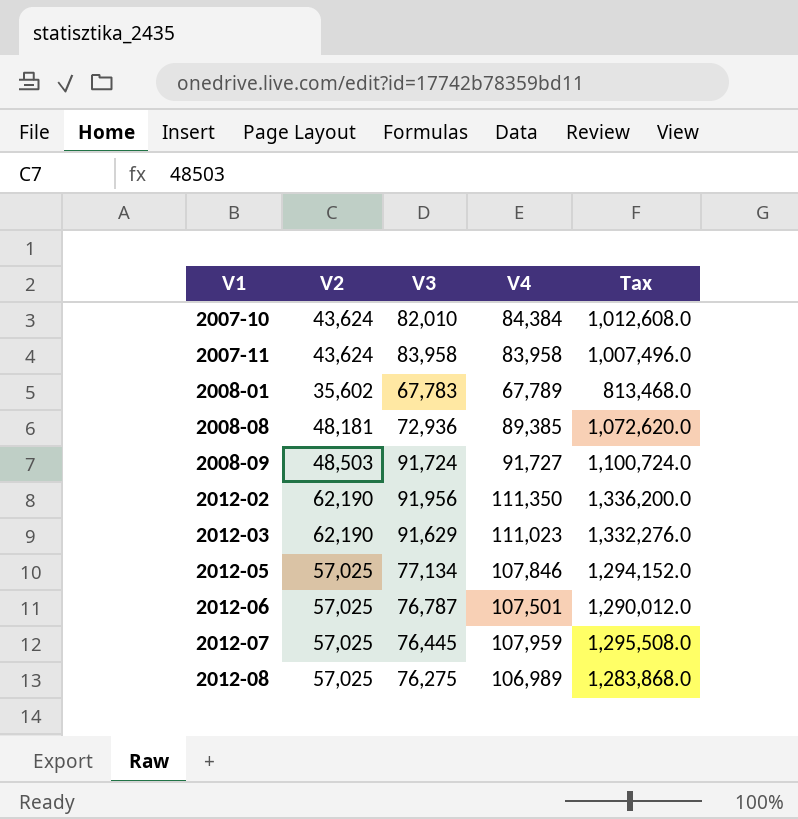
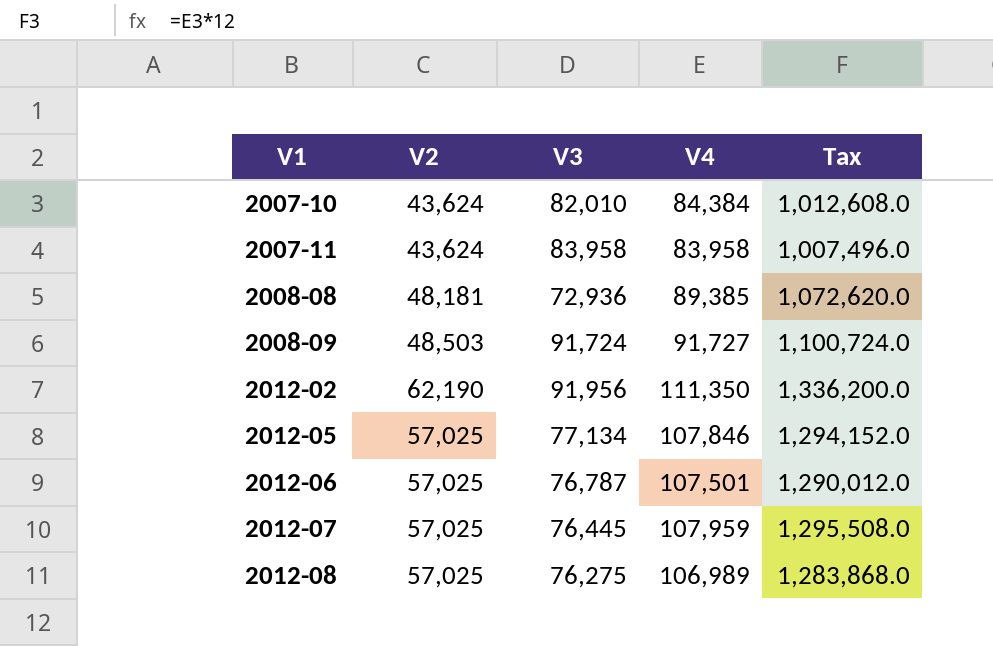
row 2008-01: 35,602 | 67,783 | 67,789 | 813,468.0 -> none
row 2012-03: 62,190 | 91,629 | 111,023 | 1,332,276.0 -> none

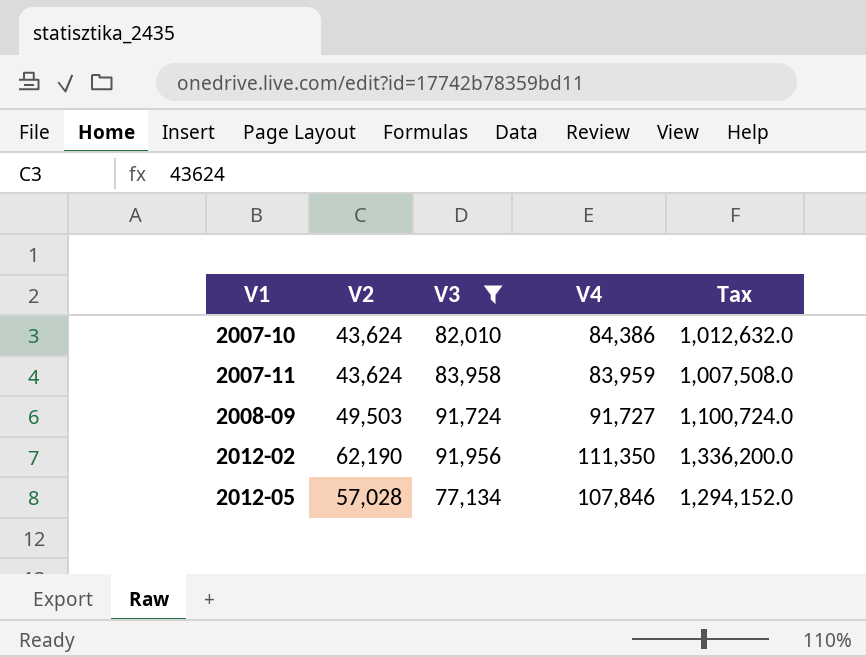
filter: none -> V3 >= 77,134
2007-10 | V4: 84,384 -> 84,386
2007-10 | Tax: 1,012,608.0 -> 1,012,632.0
2007-11 | V4: 83,958 -> 83,959
2007-11 | Tax: 1,007,496.0 -> 1,007,508.0
2008-09 | V2: 48,503 -> 49,503
2012-05 | V2: 57,025 -> 57,028

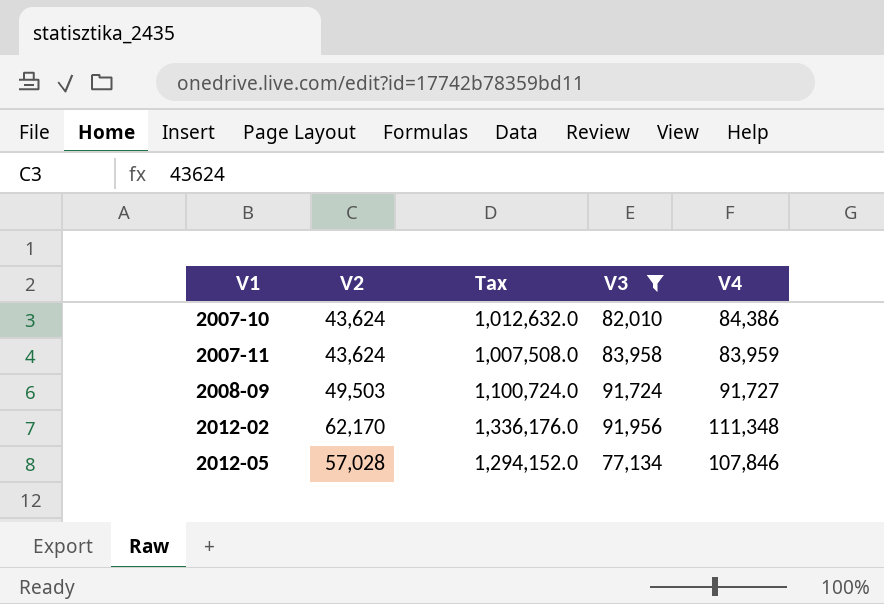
column Tax | position: 5 -> 3
2012-02 | V2: 62,190 -> 62,170
2012-02 | Tax: 1,336,200.0 -> 1,336,176.0
2012-02 | V4: 111,350 -> 111,348

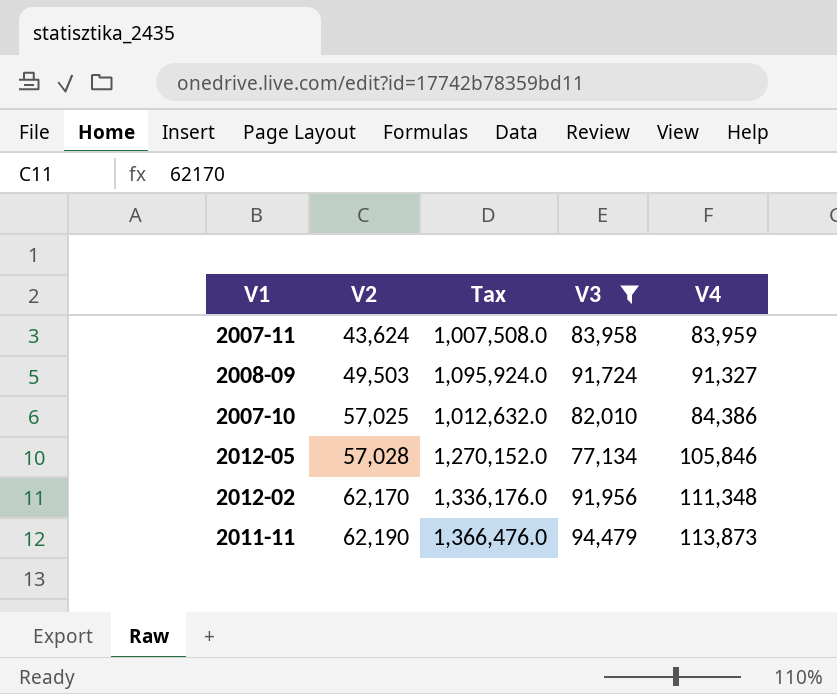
row order: V1 ascending -> V2 ascending
2008-09 | Tax: 1,100,724.0 -> 1,095,924.0
2008-09 | V4: 91,727 -> 91,327
2007-10 | V2: 43,624 -> 57,025
2012-05 | Tax: 1,294,152.0 -> 1,270,152.0
2012-05 | V4: 107,846 -> 105,846
row 2011-11: none -> 62,190 | 1,366,476.0 | 94,479 | 113,873

